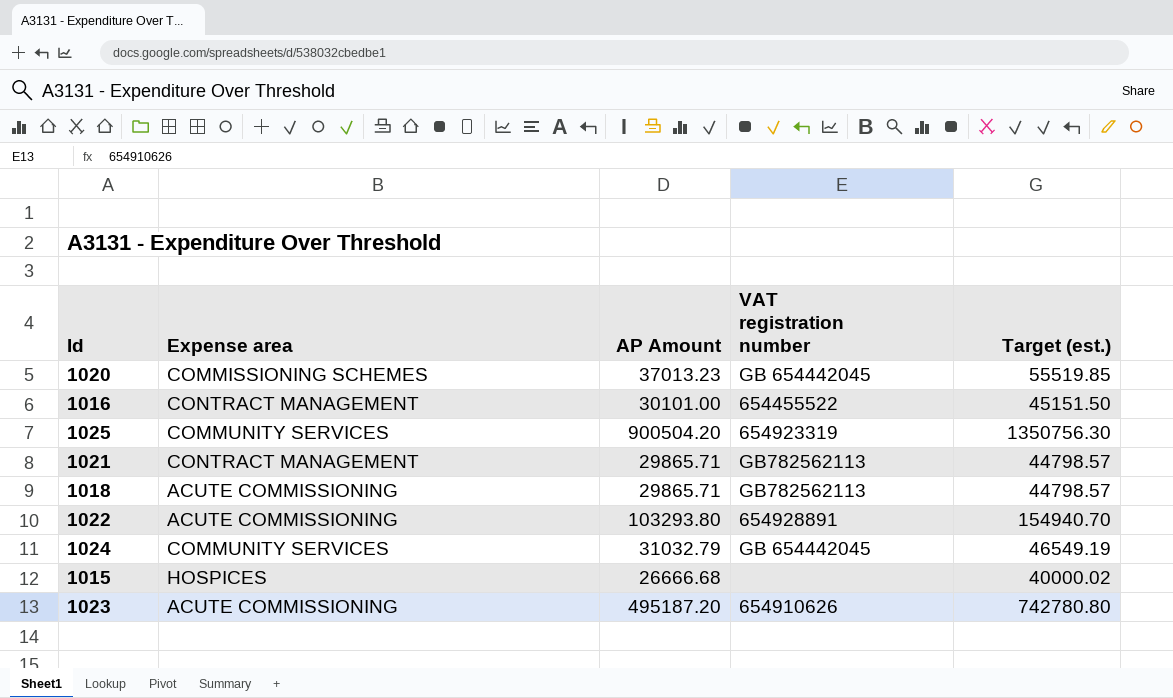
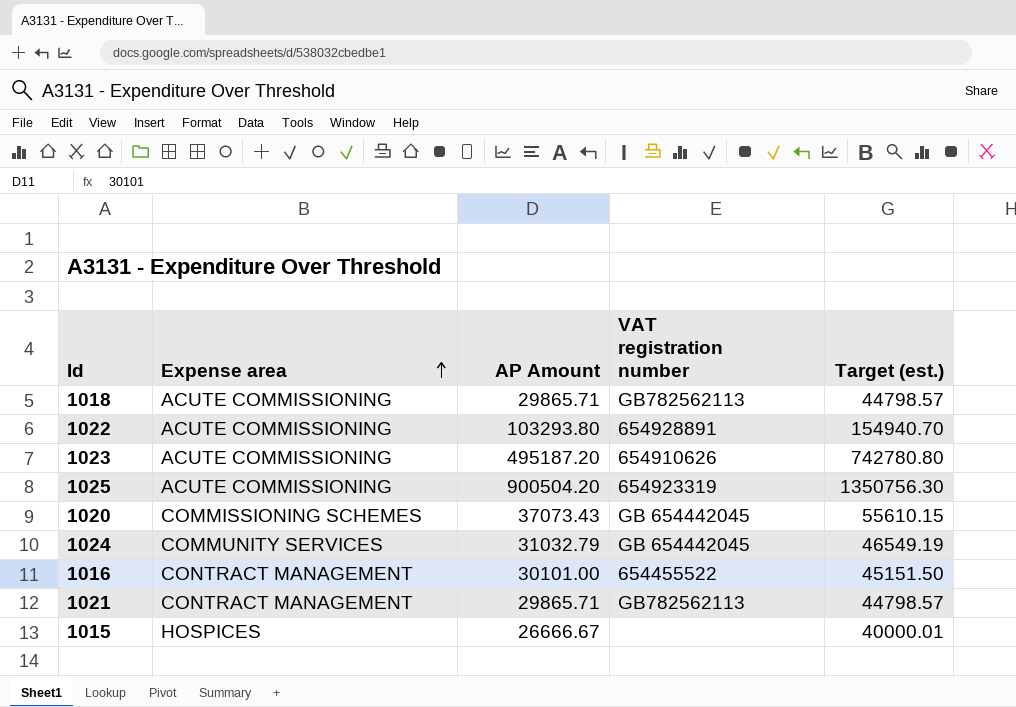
row order: none -> Expense area ascending
1025 | Expense area: COMMUNITY SERVICES -> ACUTE COMMISSIONING
1020 | AP Amount: 37013.23 -> 37073.43
1020 | Target (est.): 55519.85 -> 55610.15
1015 | AP Amount: 26666.68 -> 26666.67
1015 | Target (est.): 40000.02 -> 40000.01

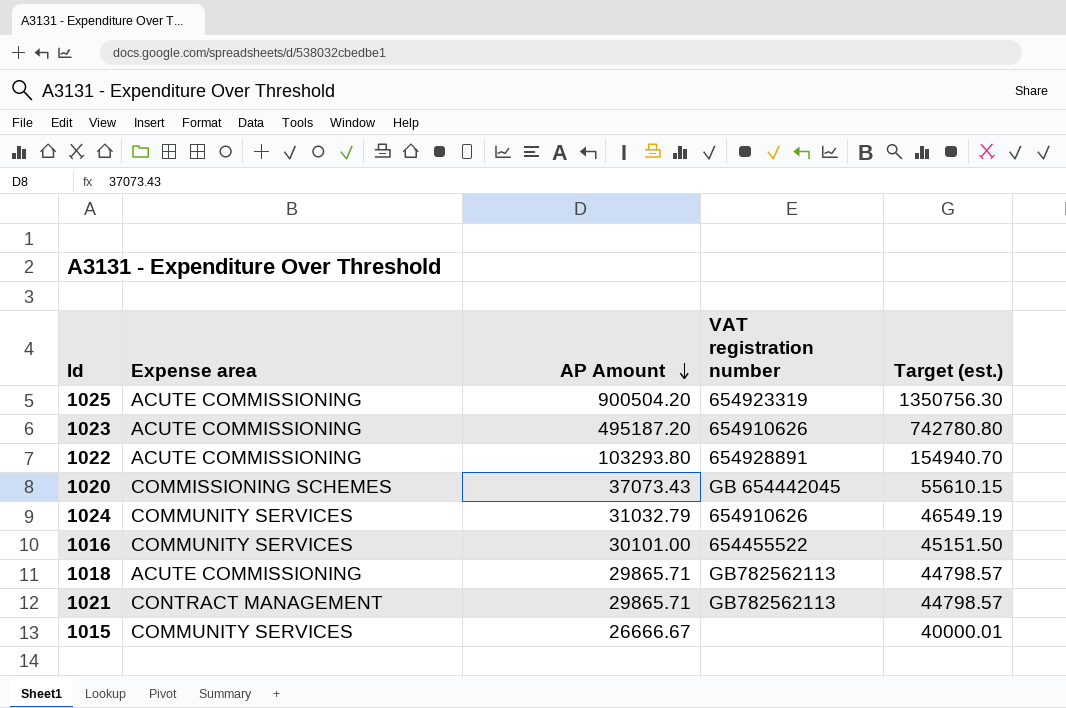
row order: Expense area ascending -> AP Amount descending
1024 | VAT registration number: GB 654442045 -> 654910626
1016 | Expense area: CONTRACT MANAGEMENT -> COMMUNITY SERVICES
1015 | Expense area: HOSPICES -> COMMUNITY SERVICES

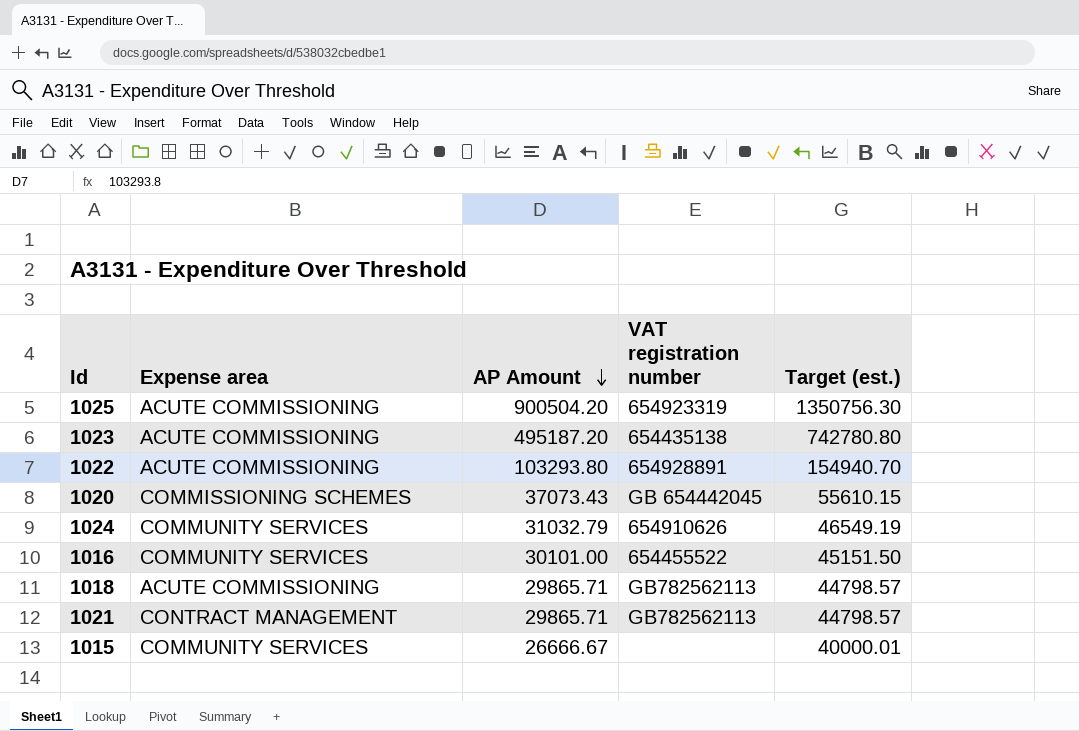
1023 | VAT registration number: 654910626 -> 654435138

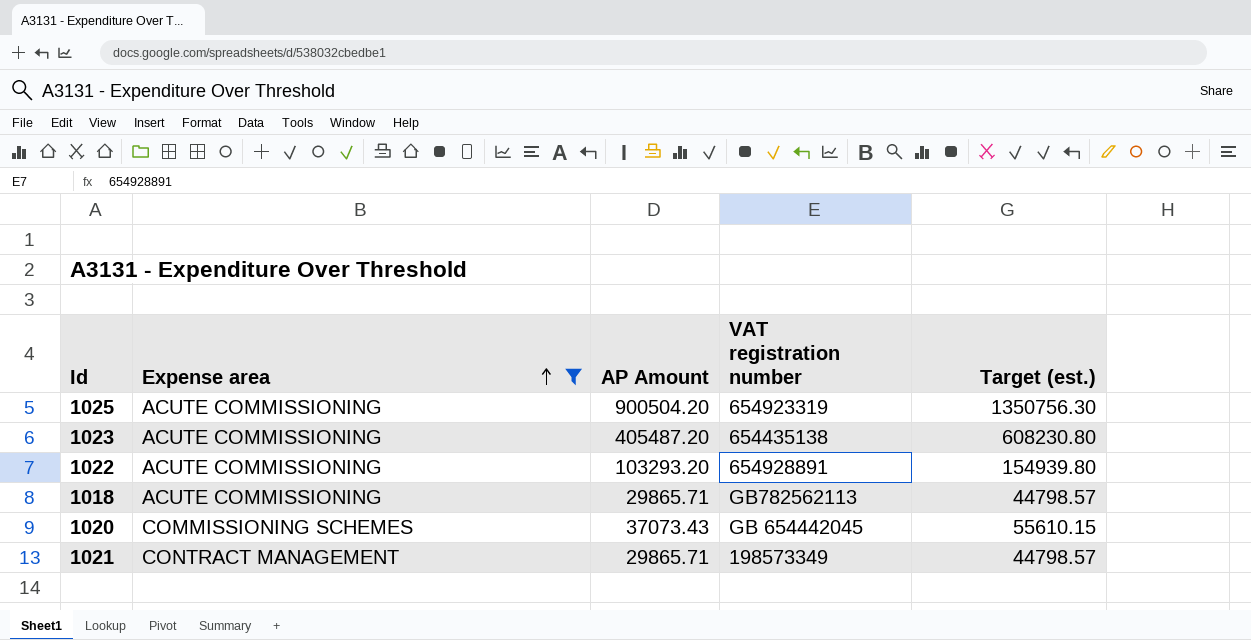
filter: none -> Expense area != COMMUNITY SERVICES
row order: AP Amount descending -> Expense area ascending
1023 | AP Amount: 495187.20 -> 405487.20
1023 | Target (est.): 742780.80 -> 608230.80
1022 | AP Amount: 103293.80 -> 103293.20
1022 | Target (est.): 154940.70 -> 154939.80
1021 | VAT registration number: GB782562113 -> 198573349

